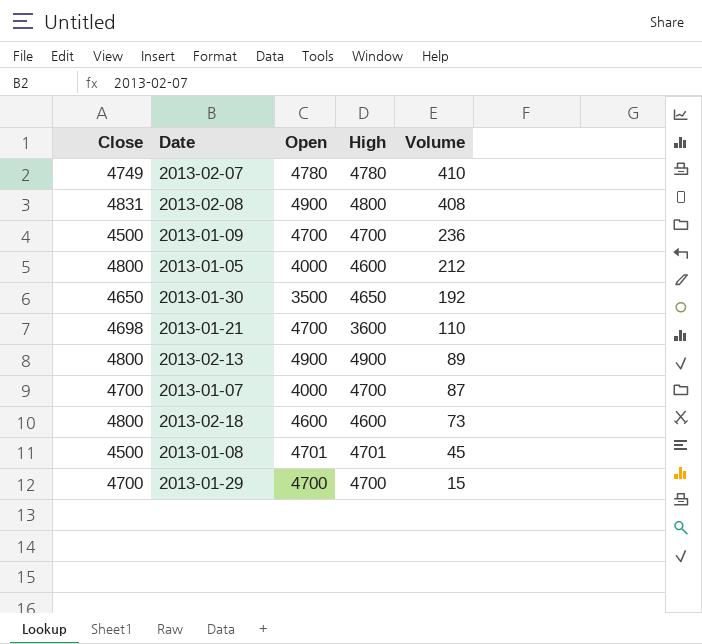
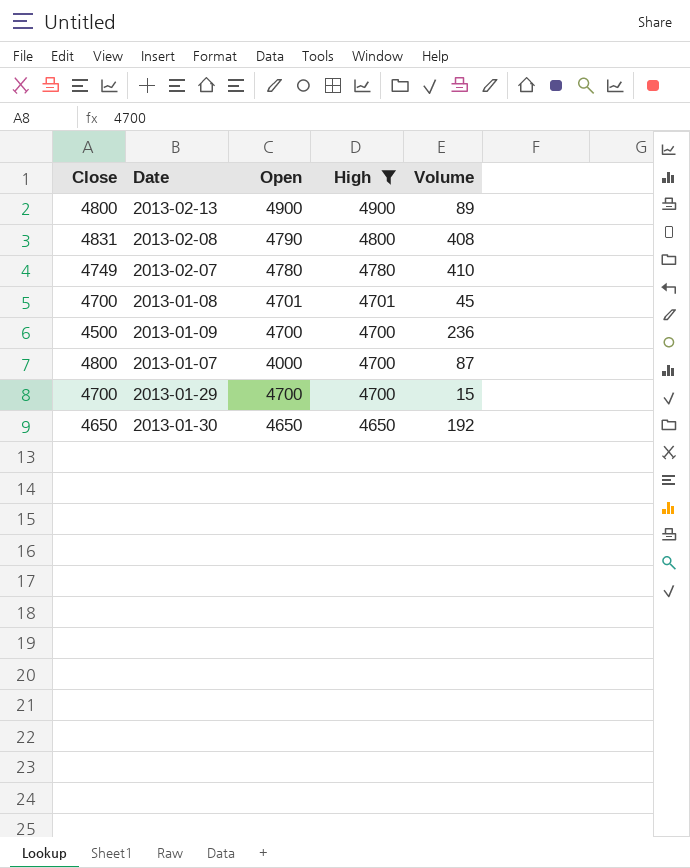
filter: none -> High >= 4650
row order: Volume descending -> High descending
2013-02-08 | Open: 4900 -> 4790
2013-01-08 | Close: 4500 -> 4700
2013-01-07 | Close: 4700 -> 4800
2013-01-30 | Open: 3500 -> 4650

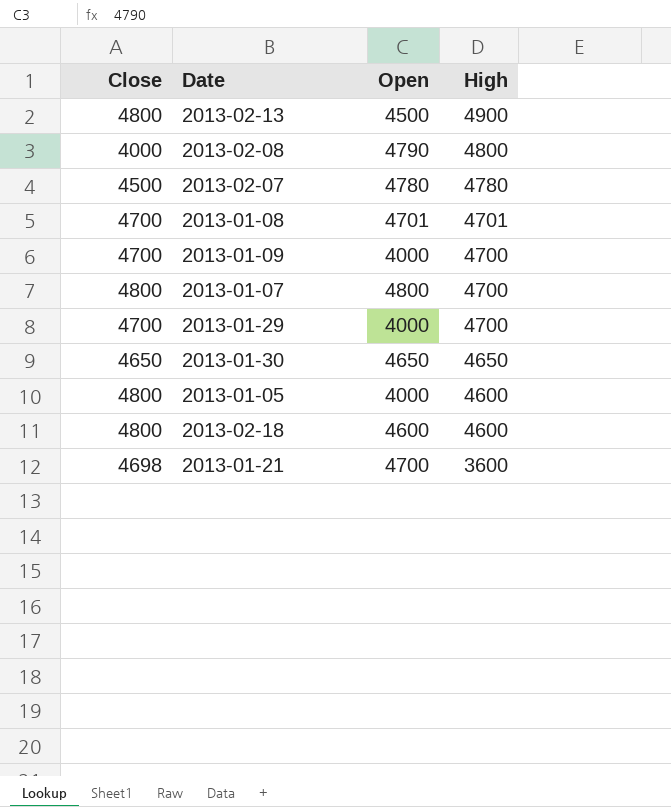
filter: High >= 4650 -> none
column Volume | position: 5 -> none
2013-02-13 | Open: 4900 -> 4500
2013-02-08 | Close: 4831 -> 4000
2013-02-07 | Close: 4749 -> 4500
2013-01-09 | Close: 4500 -> 4700
2013-01-09 | Open: 4700 -> 4000
2013-01-07 | Open: 4000 -> 4800
2013-01-29 | Open: 4700 -> 4000

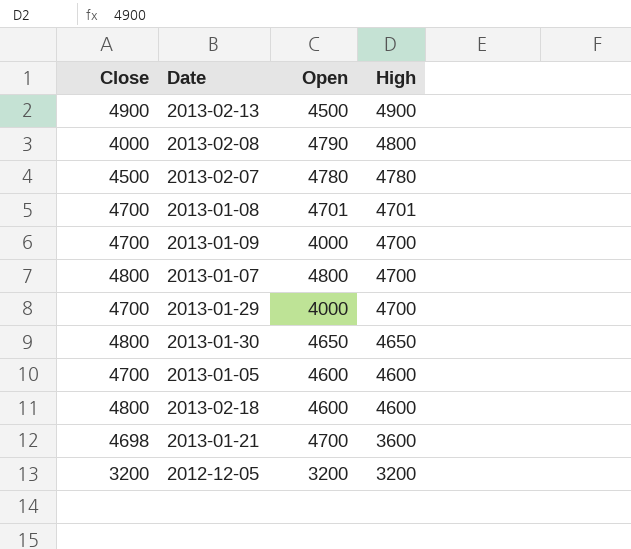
2013-02-13 | Close: 4800 -> 4900
2013-01-30 | Close: 4650 -> 4800
2013-01-05 | Close: 4800 -> 4700
2013-01-05 | Open: 4000 -> 4600
row 2012-12-05: none -> 3200 | 3200 | 3200

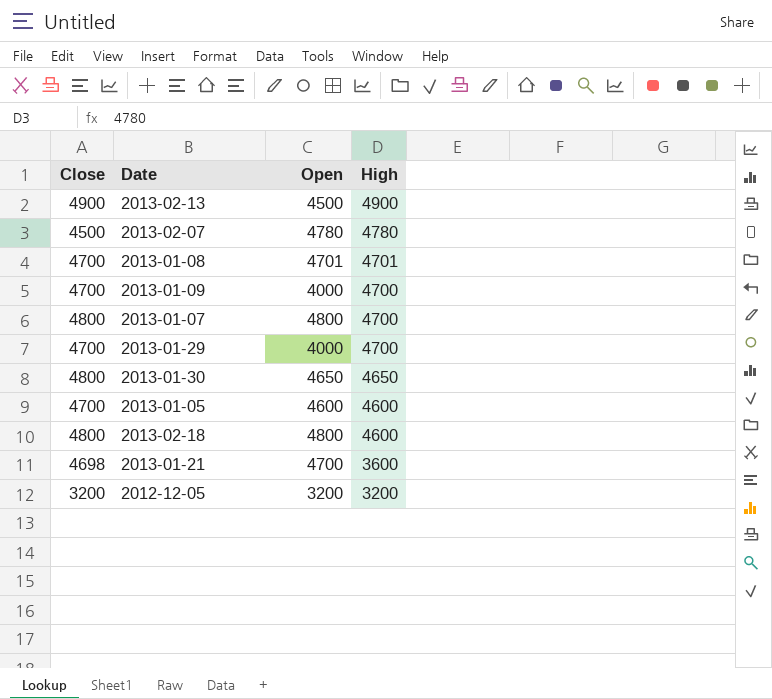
row 2013-02-08: 4000 | 4790 | 4800 -> none
2013-02-18 | Open: 4600 -> 4800

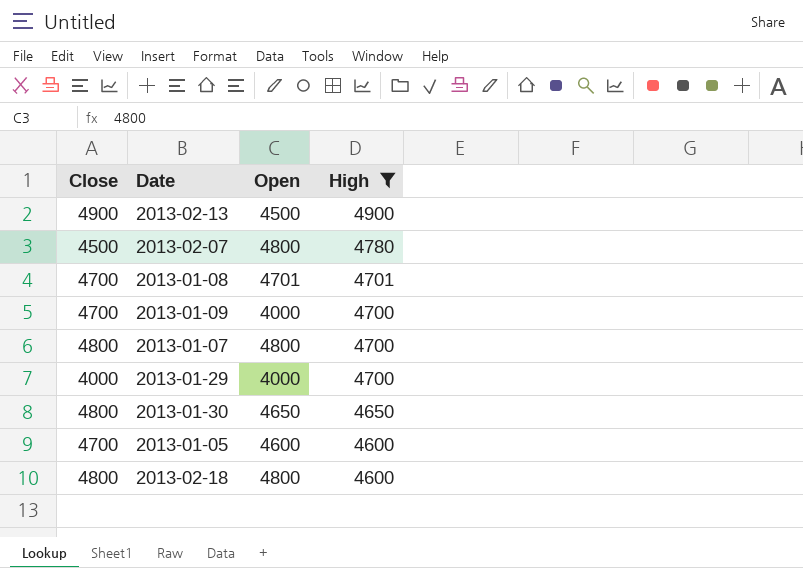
filter: none -> High >= 4600
2013-02-07 | Open: 4780 -> 4800
2013-01-29 | Close: 4700 -> 4000

